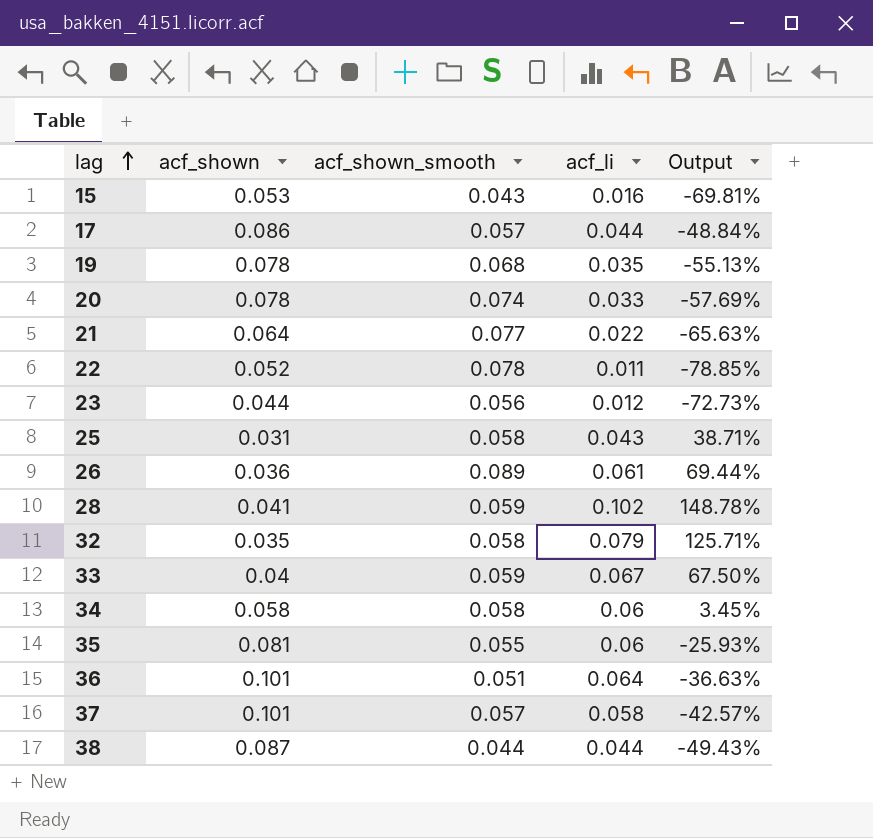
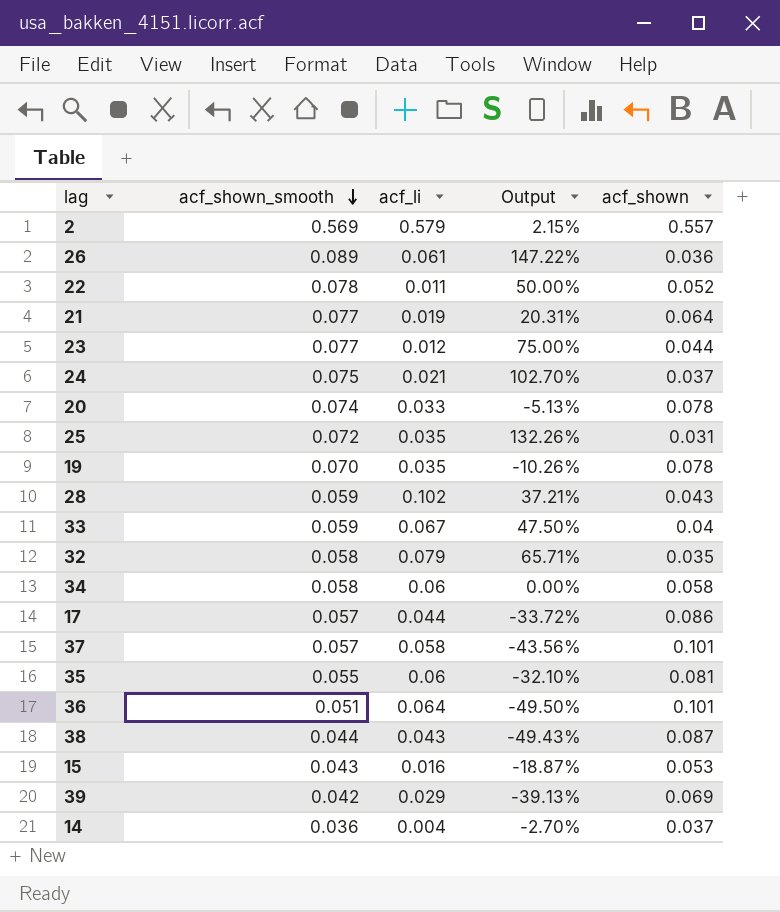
row order: lag ascending -> acf_shown_smooth descending
column Output | formula: ([acf_li] - [acf_shown]) / [acf_shown] -> ([acf_shown_smooth] - [acf_shown]) / [acf_shown]
column acf_shown | position: 2 -> 5
row 2: none -> 0.569 | 0.579 | 2.15% | 0.557
21 | acf_li: 0.022 -> 0.019
23 | acf_shown_smooth: 0.056 -> 0.077
row 24: none -> 0.075 | 0.021 | 102.70% | 0.037
25 | acf_shown_smooth: 0.058 -> 0.072
25 | acf_li: 0.043 -> 0.035
19 | acf_shown_smooth: 0.068 -> 0.070
28 | acf_shown: 0.041 -> 0.043
38 | acf_li: 0.044 -> 0.043
row 39: none -> 0.042 | 0.029 | -39.13% | 0.069
row 14: none -> 0.036 | 0.004 | -2.70% | 0.037

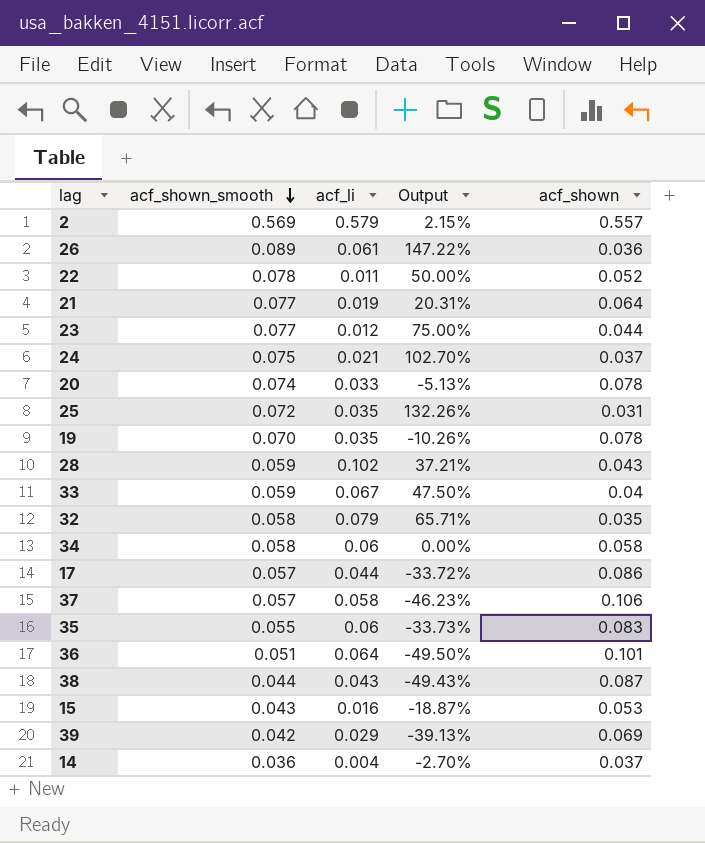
37 | Output: -43.56% -> -46.23%
37 | acf_shown: 0.101 -> 0.106
35 | Output: -32.10% -> -33.73%
35 | acf_shown: 0.081 -> 0.083

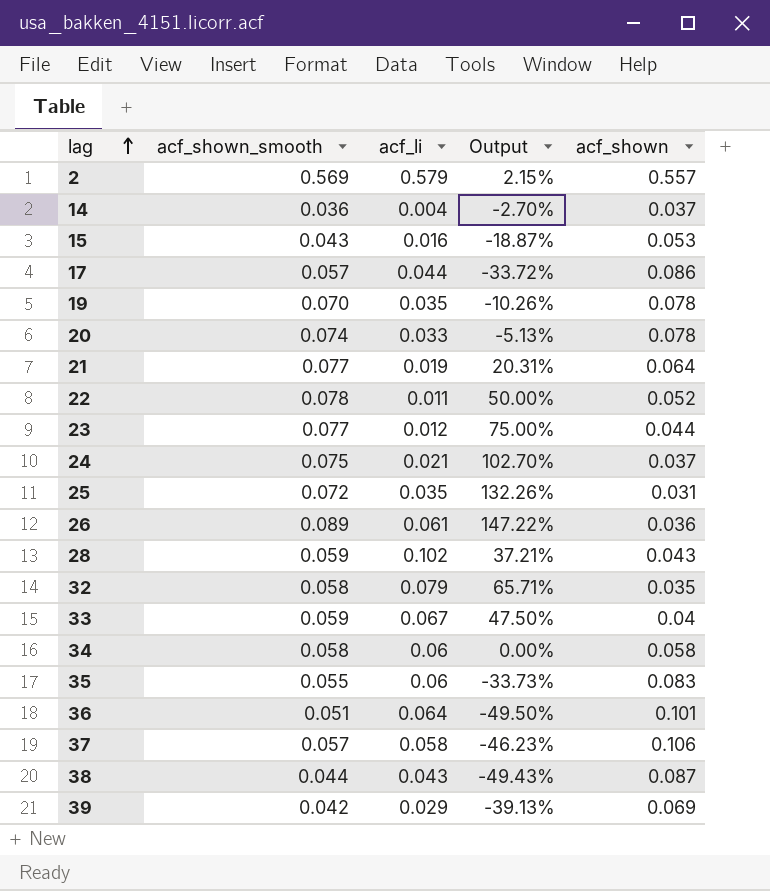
row order: acf_shown_smooth descending -> lag ascending

